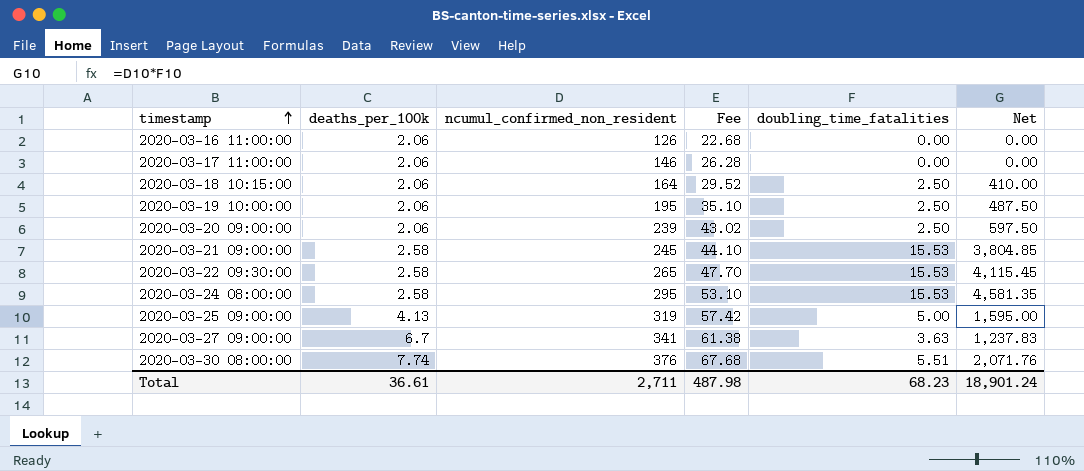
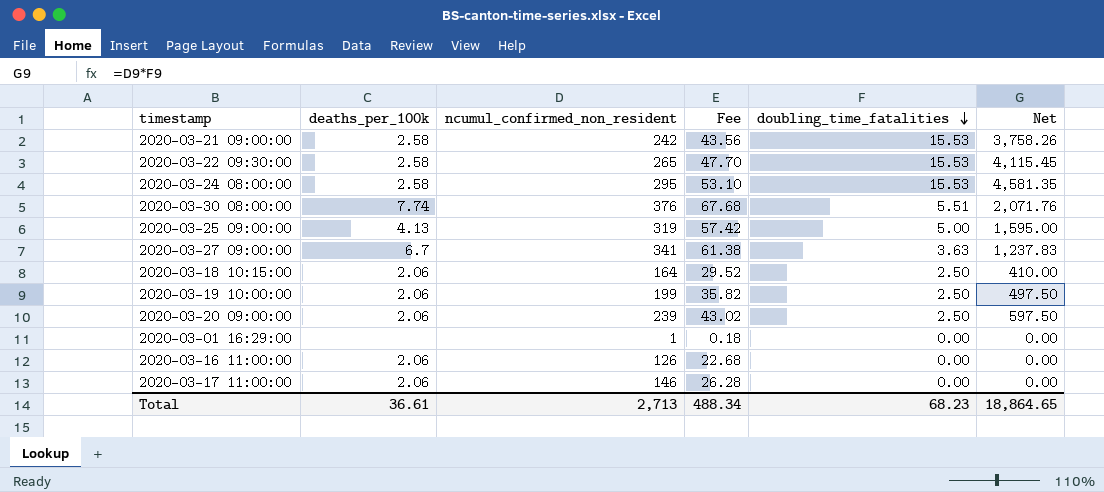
row order: timestamp ascending -> doubling_time_fatalities descending
2020-03-21 09:00:00 | ncumul_confirmed_non_resident: 245 -> 242
2020-03-21 09:00:00 | Fee: 44.10 -> 43.56
2020-03-21 09:00:00 | Net: 3,804.85 -> 3,758.26
2020-03-19 10:00:00 | ncumul_confirmed_non_resident: 195 -> 199
2020-03-19 10:00:00 | Fee: 35.10 -> 35.82
2020-03-19 10:00:00 | Net: 487.50 -> 497.50
row 2020-03-01 16:29:00: none -> none | 1 | 0.18 | 0.00 | 0.00
Total | ncumul_confirmed_non_resident: 2,711 -> 2,713
Total | Fee: 487.98 -> 488.34
Total | Net: 18,901.24 -> 18,864.65

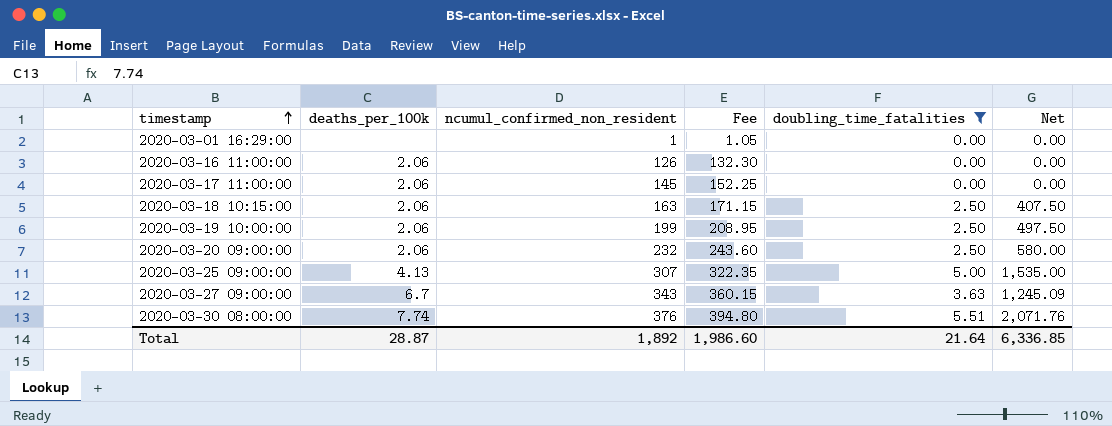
filter: none -> doubling_time_fatalities != 15.53
row order: doubling_time_fatalities descending -> timestamp ascending
column Fee | formula: [ncumul_confirmed_non_resident] * 0.18 -> [ncumul_confirmed_non_resident] * 1.05
2020-03-17 11:00:00 | ncumul_confirmed_non_resident: 146 -> 145
2020-03-18 10:15:00 | ncumul_confirmed_non_resident: 164 -> 163
2020-03-18 10:15:00 | Net: 410.00 -> 407.50
2020-03-20 09:00:00 | ncumul_confirmed_non_resident: 239 -> 232
2020-03-20 09:00:00 | Net: 597.50 -> 580.00
2020-03-25 09:00:00 | ncumul_confirmed_non_resident: 319 -> 307
2020-03-25 09:00:00 | Net: 1,595.00 -> 1,535.00
2020-03-27 09:00:00 | ncumul_confirmed_non_resident: 341 -> 343
2020-03-27 09:00:00 | Net: 1,237.83 -> 1,245.09
Total | deaths_per_100k: 36.61 -> 28.87
Total | ncumul_confirmed_non_resident: 2,713 -> 1,892
Total | Fee: 488.34 -> 1,986.60
Total | doubling_time_fatalities: 68.23 -> 21.64
Total | Net: 18,864.65 -> 6,336.85

